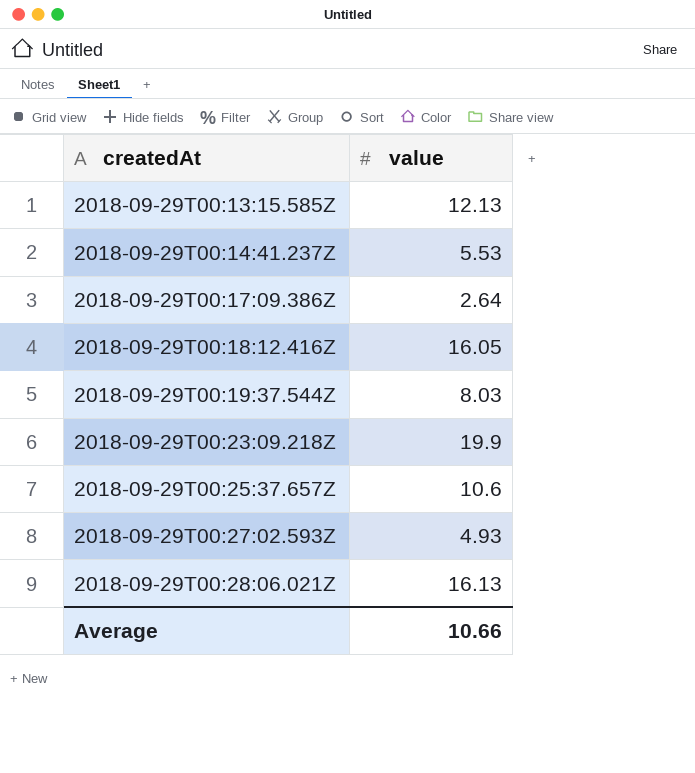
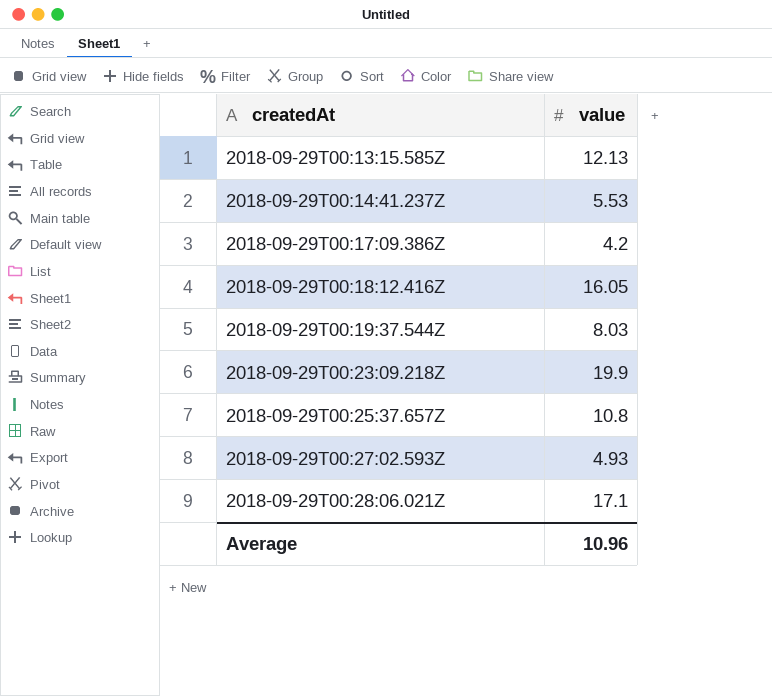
2018-09-29T00:17:09.386Z | value: 2.64 -> 4.2
2018-09-29T00:25:37.657Z | value: 10.6 -> 10.8
2018-09-29T00:28:06.021Z | value: 16.13 -> 17.1
Average | value: 10.66 -> 10.96

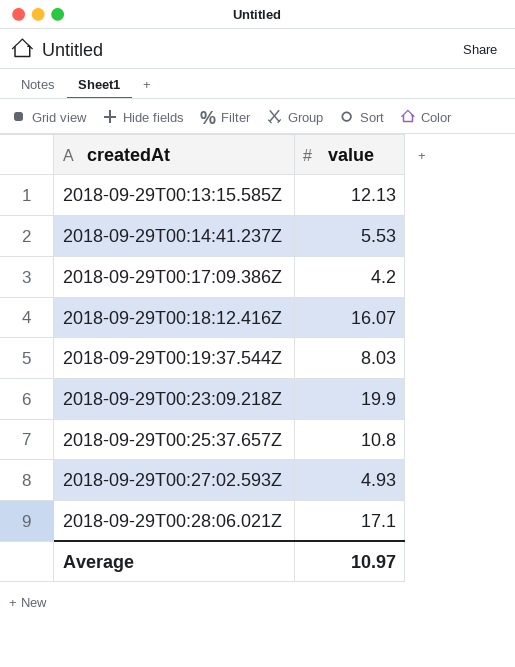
2018-09-29T00:18:12.416Z | value: 16.05 -> 16.07
Average | value: 10.96 -> 10.97

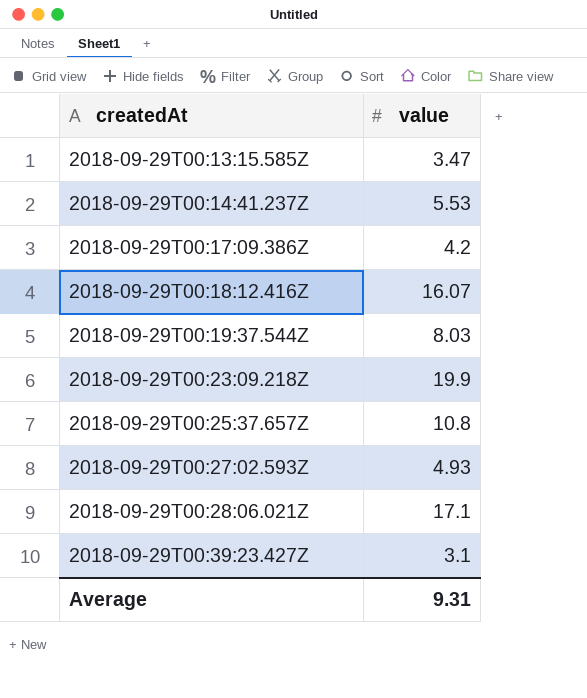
2018-09-29T00:13:15.585Z | value: 12.13 -> 3.47
row 2018-09-29T00:39:23.427Z: none -> 3.1
Average | value: 10.97 -> 9.31

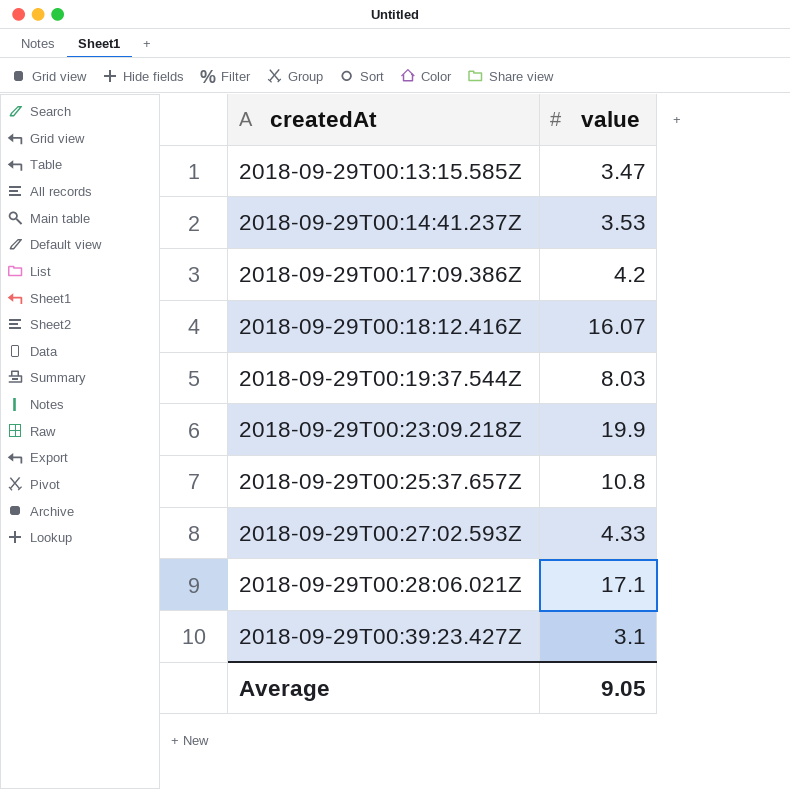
2018-09-29T00:14:41.237Z | value: 5.53 -> 3.53
2018-09-29T00:27:02.593Z | value: 4.93 -> 4.33
Average | value: 9.31 -> 9.05

